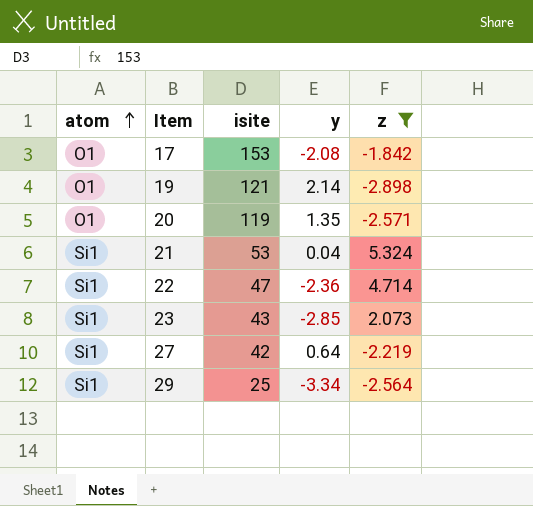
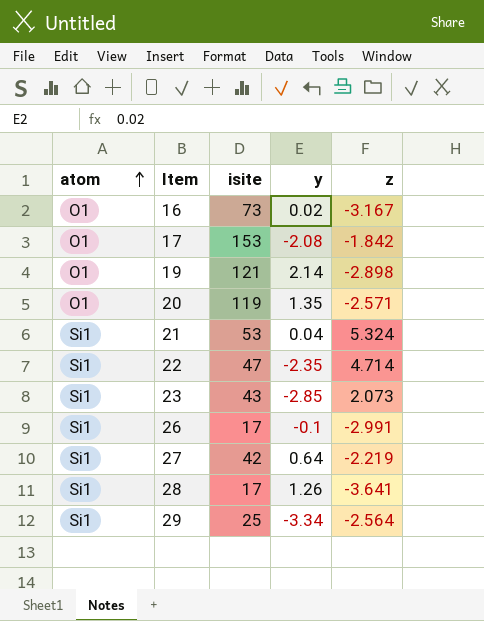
filter: z >= -2.898 -> none
22 | y: -2.36 -> -2.35

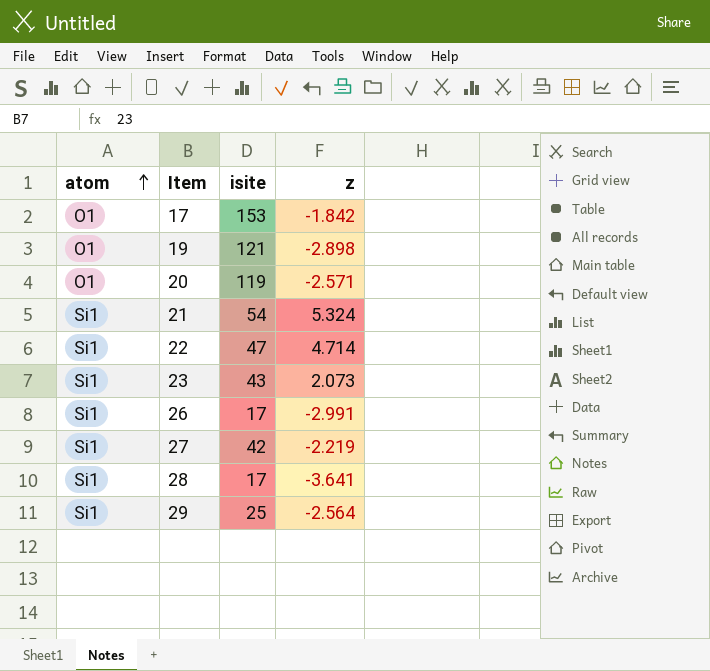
column y | position: 4 -> none
row 16: O1 | 73 | 0.02 | -3.167 -> none
21 | isite: 53 -> 54

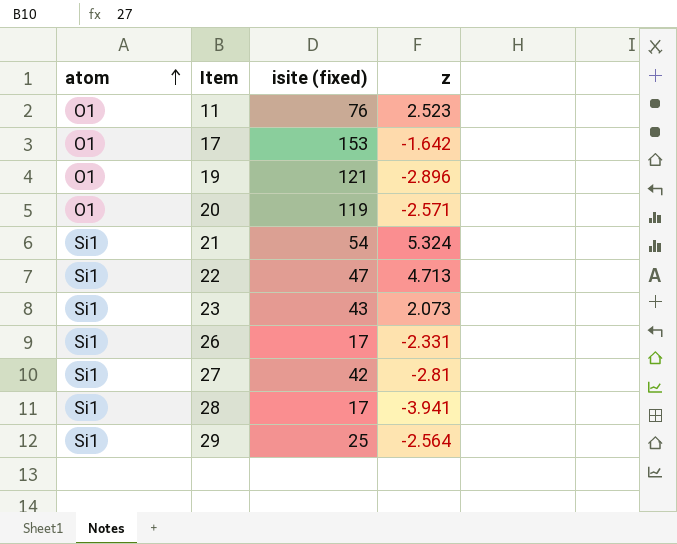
column name: isite -> isite (fixed)
row 11: none -> O1 | 76 | 2.523
17 | z: -1.842 -> -1.642
19 | z: -2.898 -> -2.896
22 | z: 4.714 -> 4.713
26 | z: -2.991 -> -2.331
27 | z: -2.219 -> -2.81
28 | z: -3.641 -> -3.941

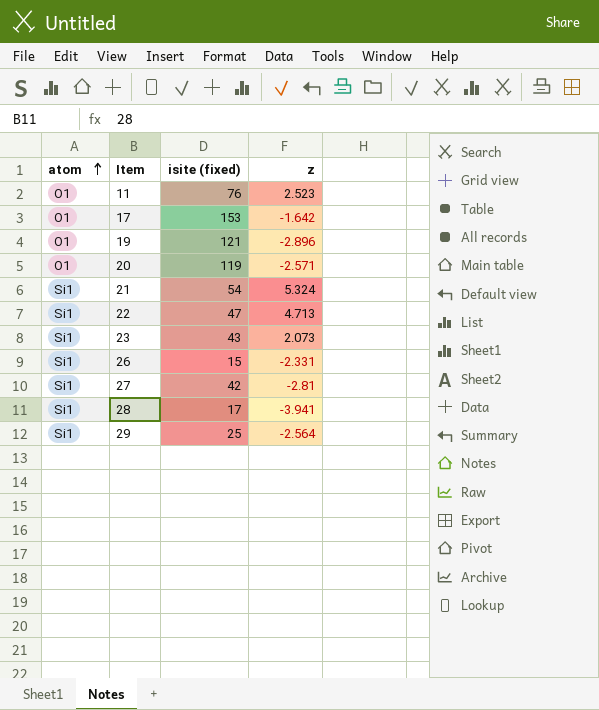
26 | isite (fixed): 17 -> 15

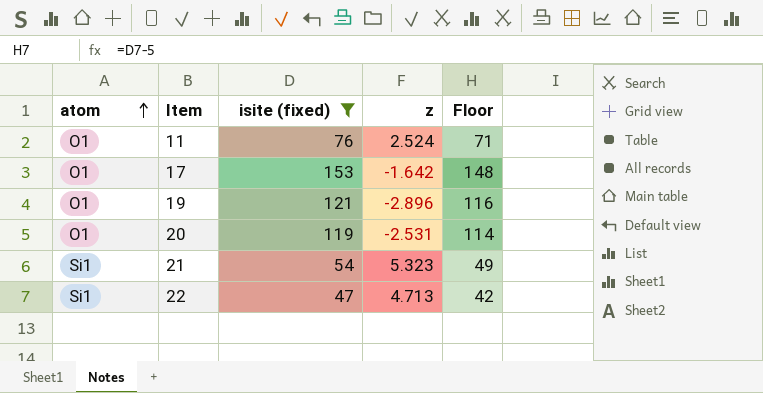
filter: none -> isite (fixed) >= 47
column Floor | formula: none -> [isite (fixed)] - 5
11 | z: 2.523 -> 2.524
20 | z: -2.571 -> -2.531
21 | z: 5.324 -> 5.323

